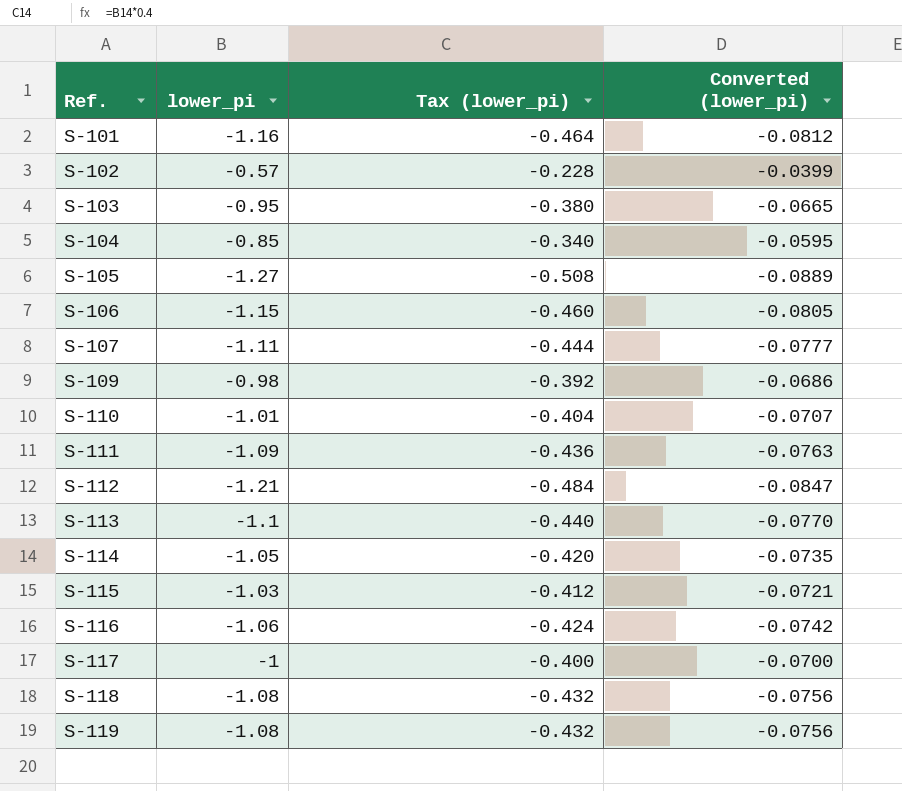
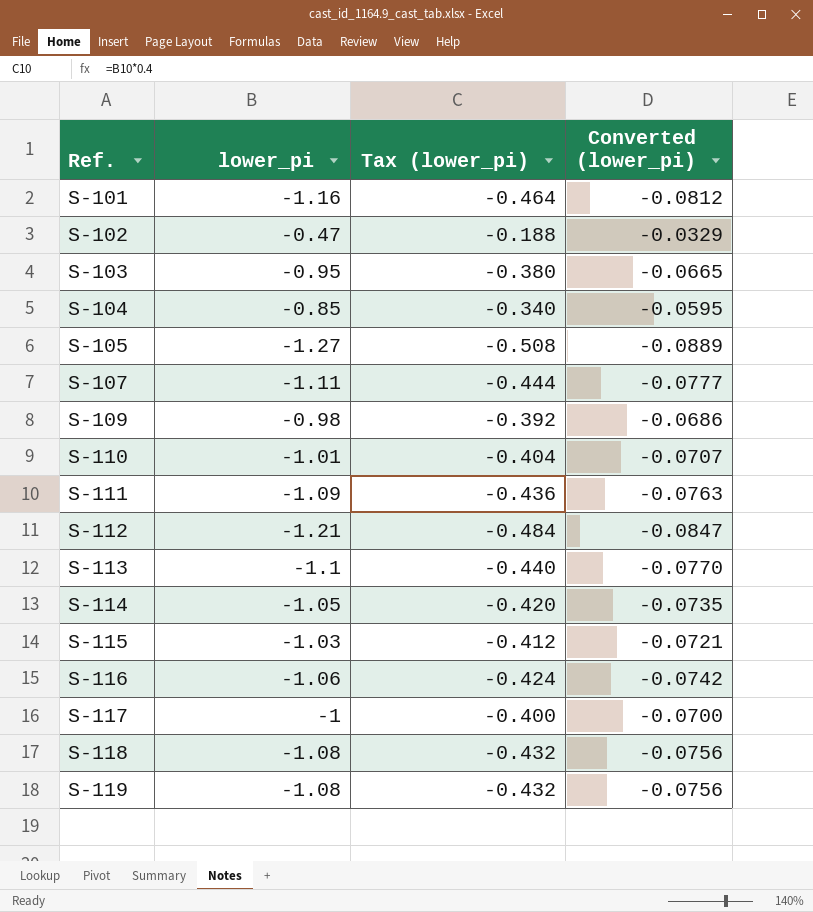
row S-106: -1.15 | -0.460 | -0.0805 -> none
S-102 | lower_pi: -0.57 -> -0.47
S-102 | Tax (lower_pi): -0.228 -> -0.188
S-102 | Converted (lower_pi): -0.0399 -> -0.0329

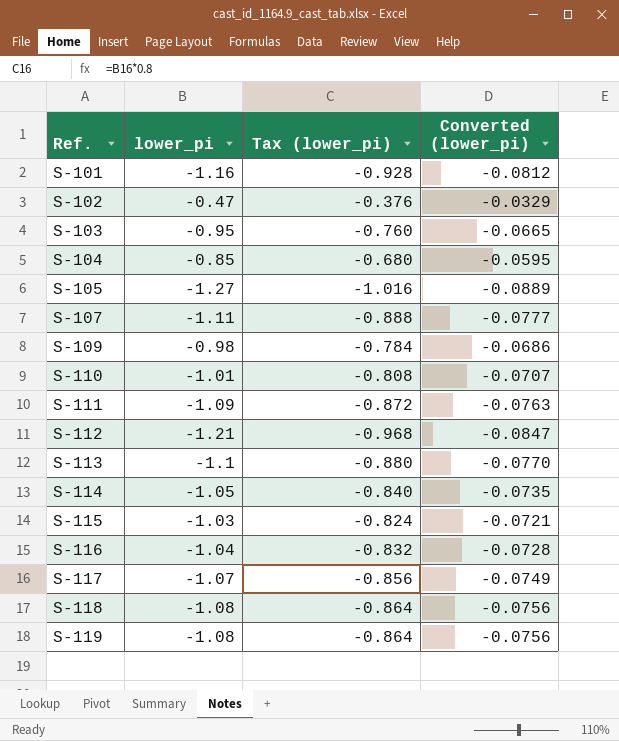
column Tax (lower_pi) | formula: [lower_pi] * 0.4 -> [lower_pi] * 0.8
S-116 | lower_pi: -1.06 -> -1.04
S-116 | Converted (lower_pi): -0.0742 -> -0.0728
S-117 | lower_pi: -1 -> -1.07
S-117 | Converted (lower_pi): -0.0700 -> -0.0749

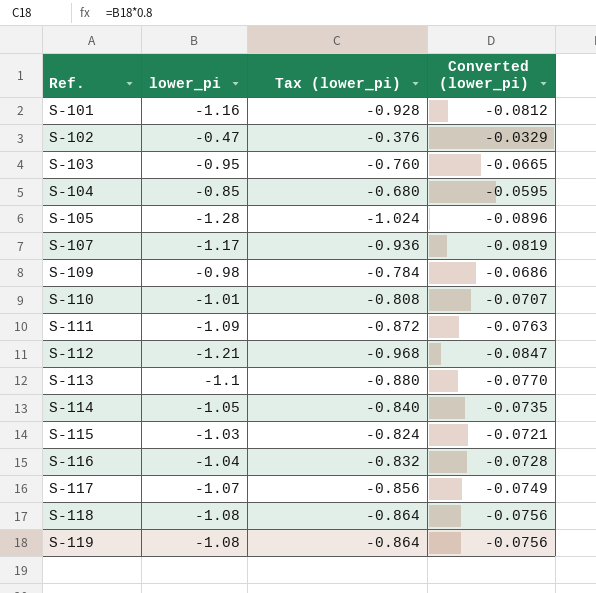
S-105 | lower_pi: -1.27 -> -1.28
S-105 | Tax (lower_pi): -1.016 -> -1.024
S-105 | Converted (lower_pi): -0.0889 -> -0.0896
S-107 | lower_pi: -1.11 -> -1.17
S-107 | Tax (lower_pi): -0.888 -> -0.936
S-107 | Converted (lower_pi): -0.0777 -> -0.0819

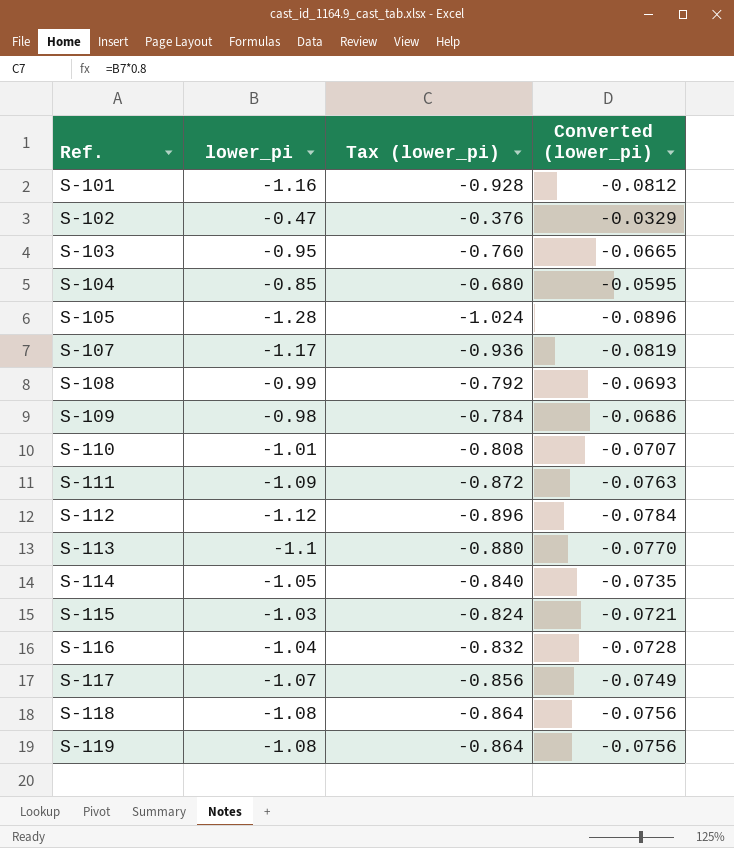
row S-108: none -> -0.99 | -0.792 | -0.0693
S-112 | lower_pi: -1.21 -> -1.12
S-112 | Tax (lower_pi): -0.968 -> -0.896
S-112 | Converted (lower_pi): -0.0847 -> -0.0784

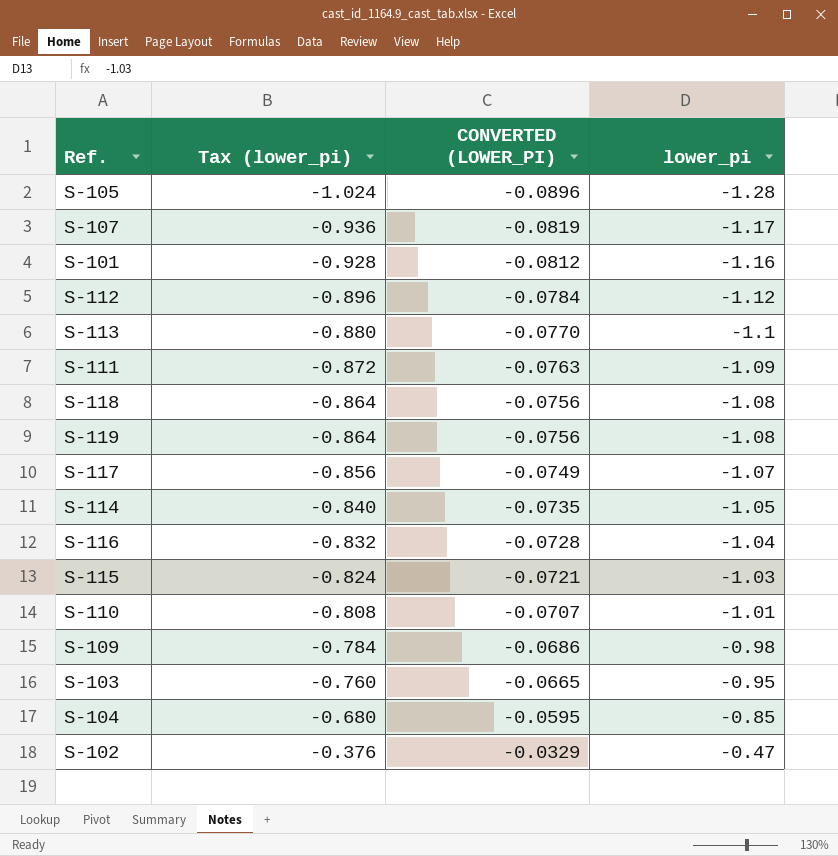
row order: Ref. ascending -> Tax (lower_pi) ascending
column name: Converted (lower_pi) -> CONVERTED (LOWER_PI)
column lower_pi | position: 2 -> 4
row S-108: -0.99 | -0.792 | -0.0693 -> none

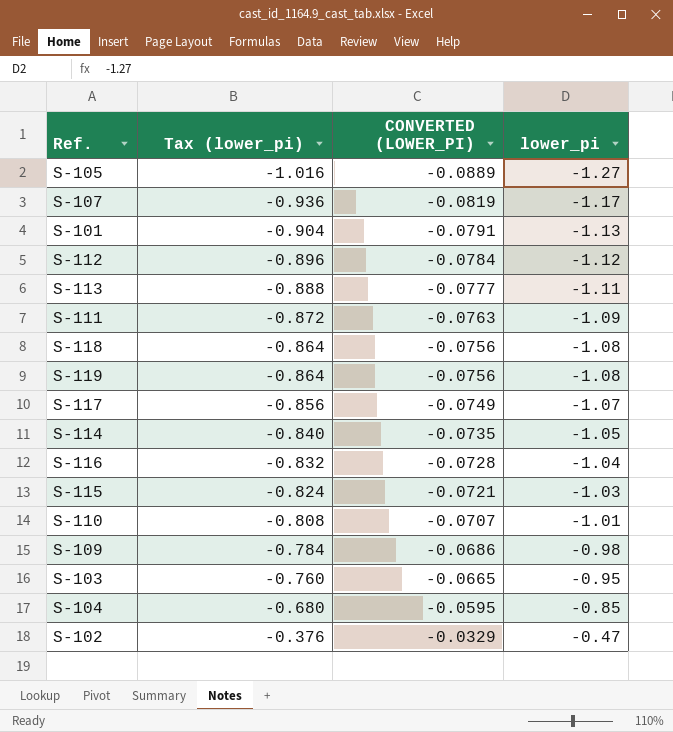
S-105 | Tax (lower_pi): -1.024 -> -1.016
S-105 | CONVERTED (LOWER_PI): -0.0896 -> -0.0889
S-105 | lower_pi: -1.28 -> -1.27
S-101 | Tax (lower_pi): -0.928 -> -0.904
S-101 | CONVERTED (LOWER_PI): -0.0812 -> -0.0791
S-101 | lower_pi: -1.16 -> -1.13
S-113 | Tax (lower_pi): -0.880 -> -0.888
S-113 | CONVERTED (LOWER_PI): -0.0770 -> -0.0777
S-113 | lower_pi: -1.1 -> -1.11

